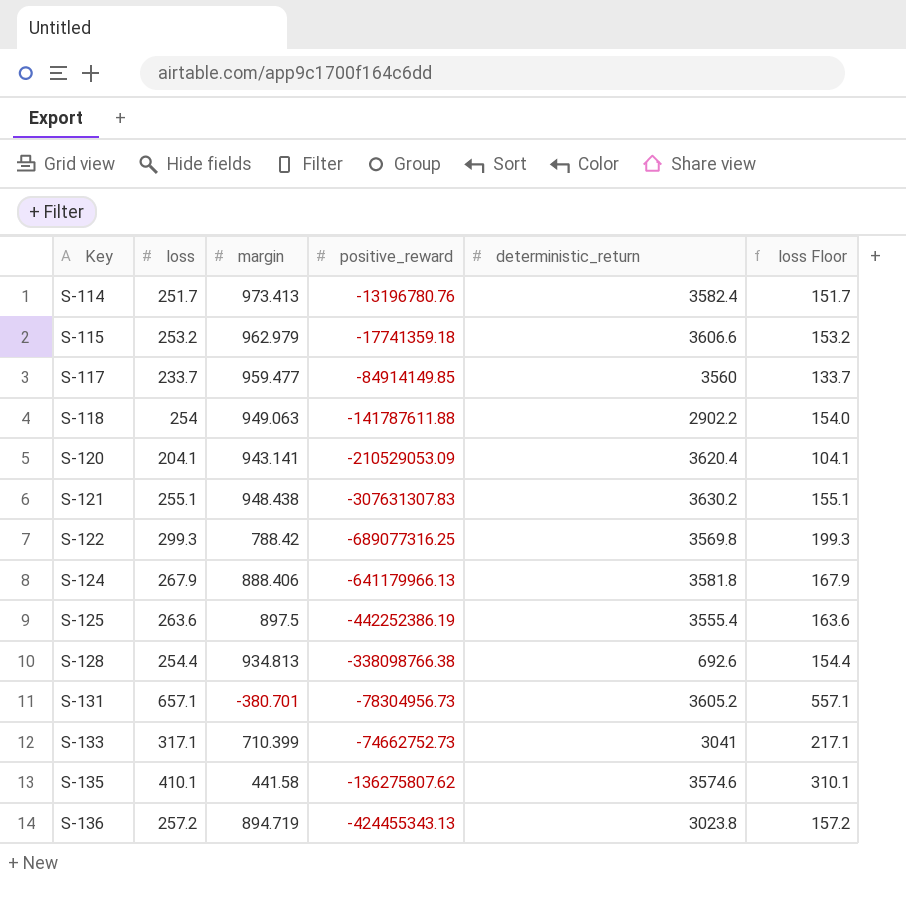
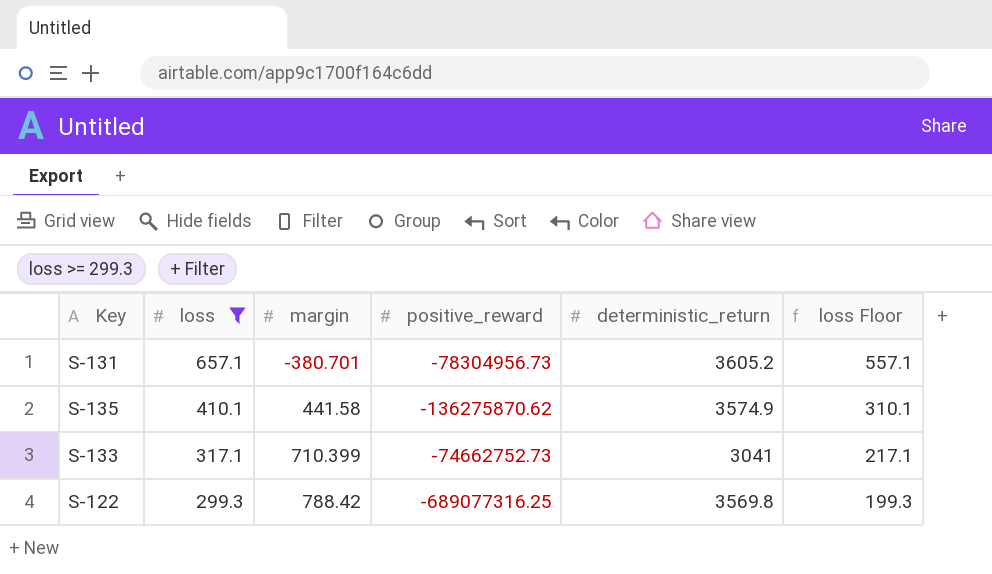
filter: none -> loss >= 299.3
row order: Key ascending -> loss descending
S-135 | positive_reward: -136275807.62 -> -136275870.62
S-135 | deterministic_return: 3574.6 -> 3574.9

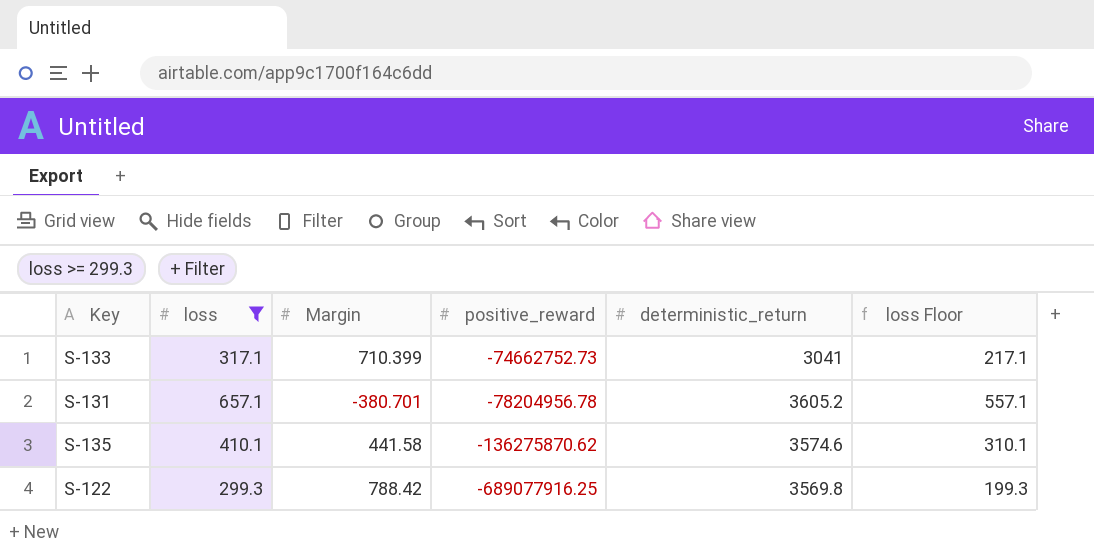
row order: loss descending -> positive_reward descending
column name: margin -> Margin
S-131 | positive_reward: -78304956.73 -> -78204956.78
S-135 | deterministic_return: 3574.9 -> 3574.6
S-122 | positive_reward: -689077316.25 -> -689077916.25

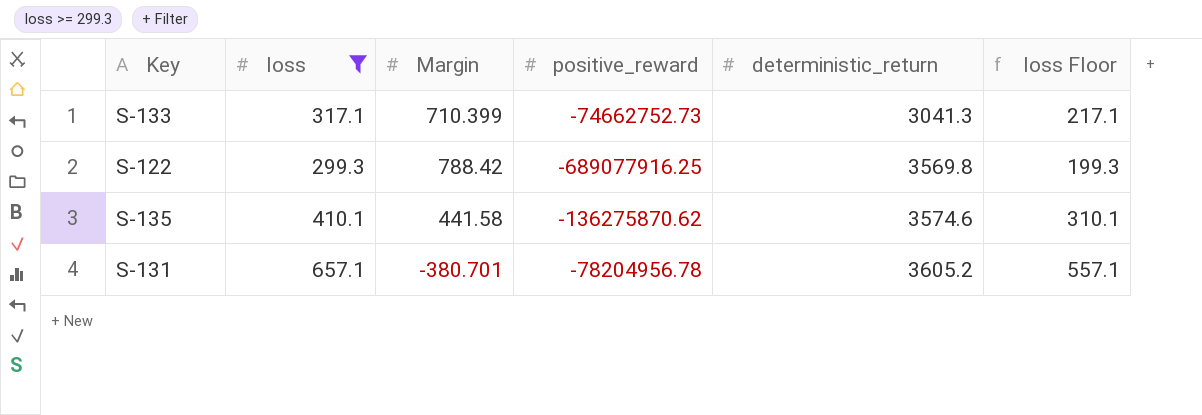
row order: positive_reward descending -> deterministic_return ascending
S-133 | deterministic_return: 3041 -> 3041.3

